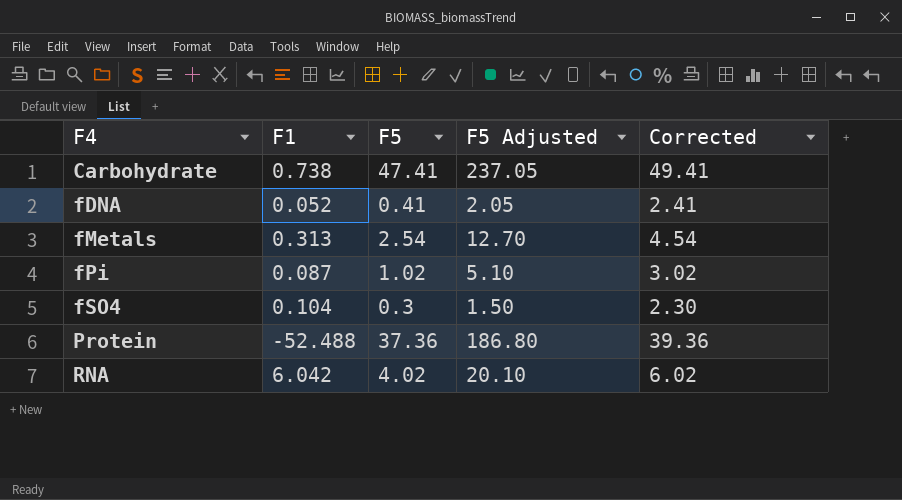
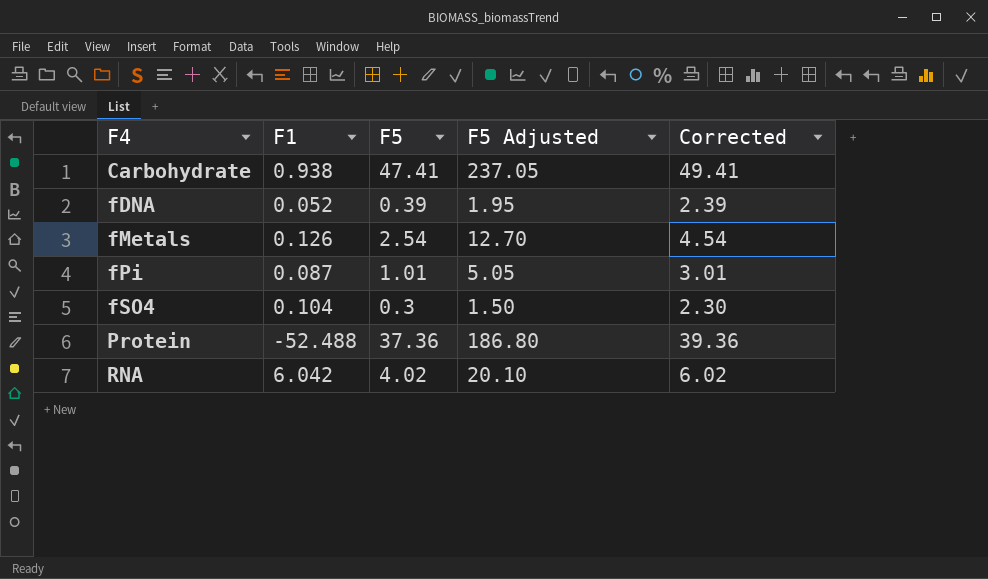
Carbohydrate | F1: 0.738 -> 0.938
fDNA | F5: 0.41 -> 0.39
fDNA | F5 Adjusted: 2.05 -> 1.95
fDNA | Corrected: 2.41 -> 2.39
fMetals | F1: 0.313 -> 0.126
fPi | F5: 1.02 -> 1.01
fPi | F5 Adjusted: 5.10 -> 5.05
fPi | Corrected: 3.02 -> 3.01

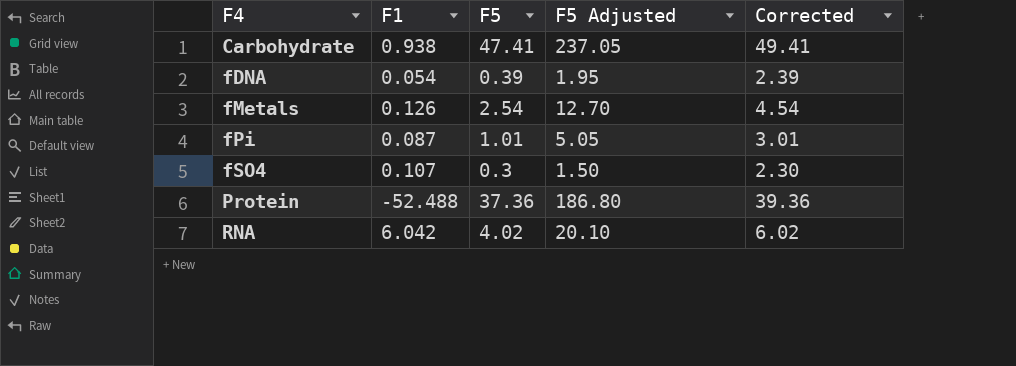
fDNA | F1: 0.052 -> 0.054
fSO4 | F1: 0.104 -> 0.107

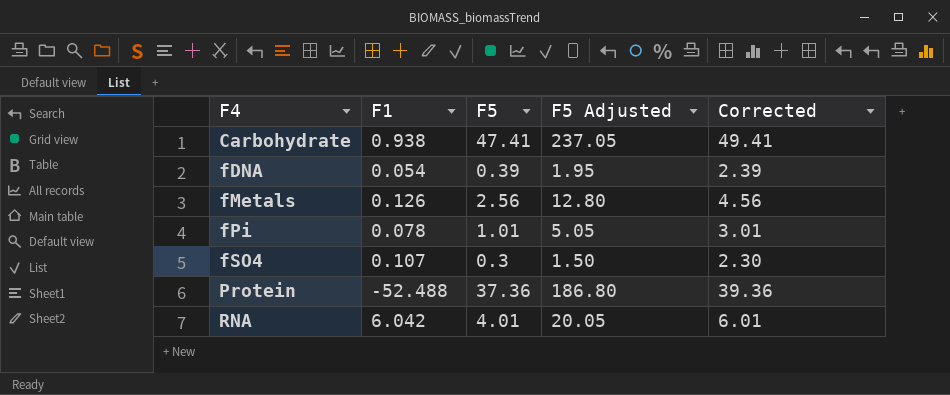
fMetals | F5: 2.54 -> 2.56
fMetals | F5 Adjusted: 12.70 -> 12.80
fMetals | Corrected: 4.54 -> 4.56
fPi | F1: 0.087 -> 0.078
RNA | F5: 4.02 -> 4.01
RNA | F5 Adjusted: 20.10 -> 20.05
RNA | Corrected: 6.02 -> 6.01

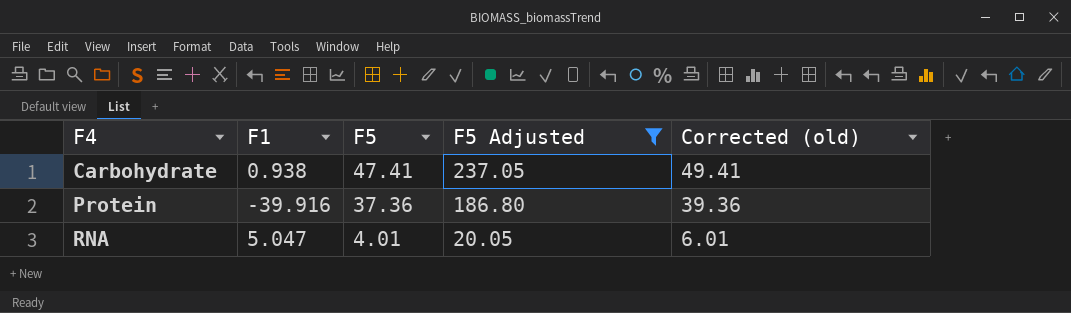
filter: none -> F5 Adjusted >= 20.05
column name: Corrected -> Corrected (old)
Protein | F1: -52.488 -> -39.916
RNA | F1: 6.042 -> 5.047

